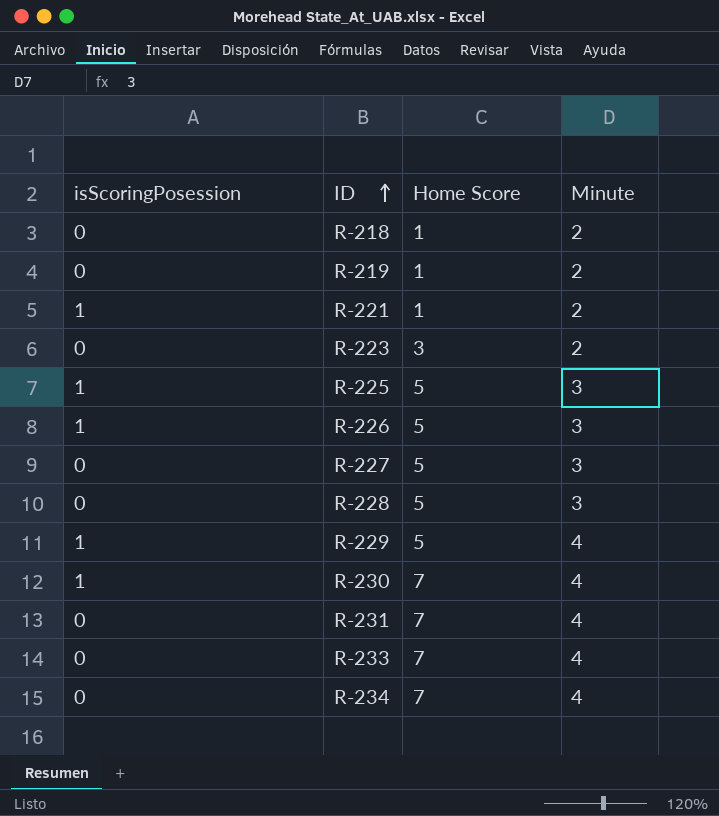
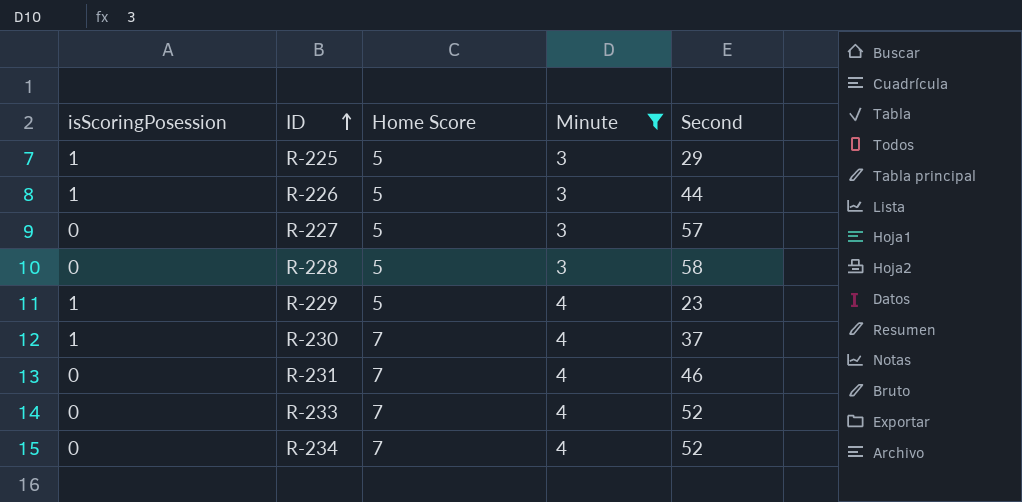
filter: none -> Minute != 2
column Second | position: none -> 5

